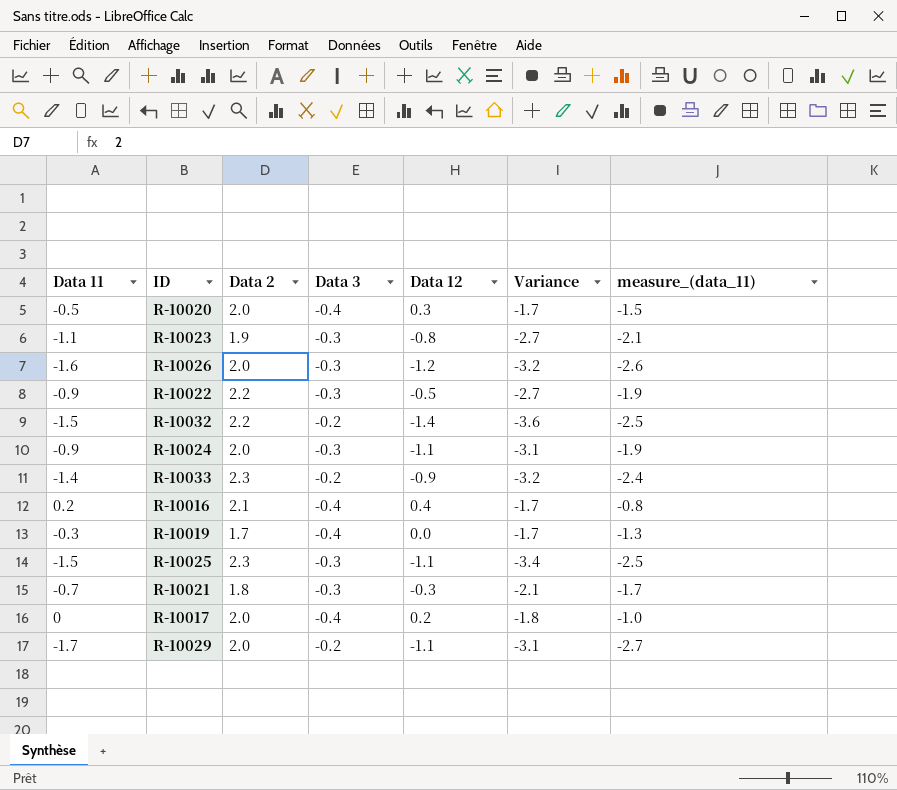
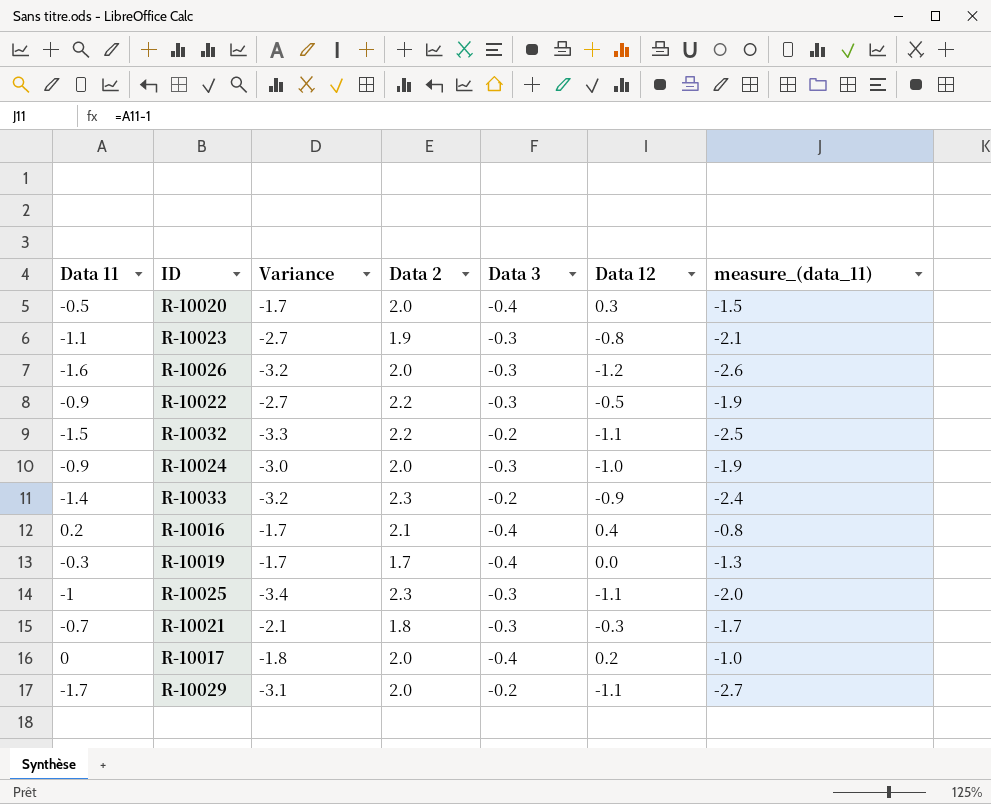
column Variance | position: 6 -> 3
R-10032 | Variance: -3.6 -> -3.3
R-10032 | Data 12: -1.4 -> -1.1
R-10024 | Variance: -3.1 -> -3.0
R-10024 | Data 12: -1.1 -> -1.0
R-10025 | Data 11: -1.5 -> -1
R-10025 | measure_(data_11): -2.5 -> -2.0

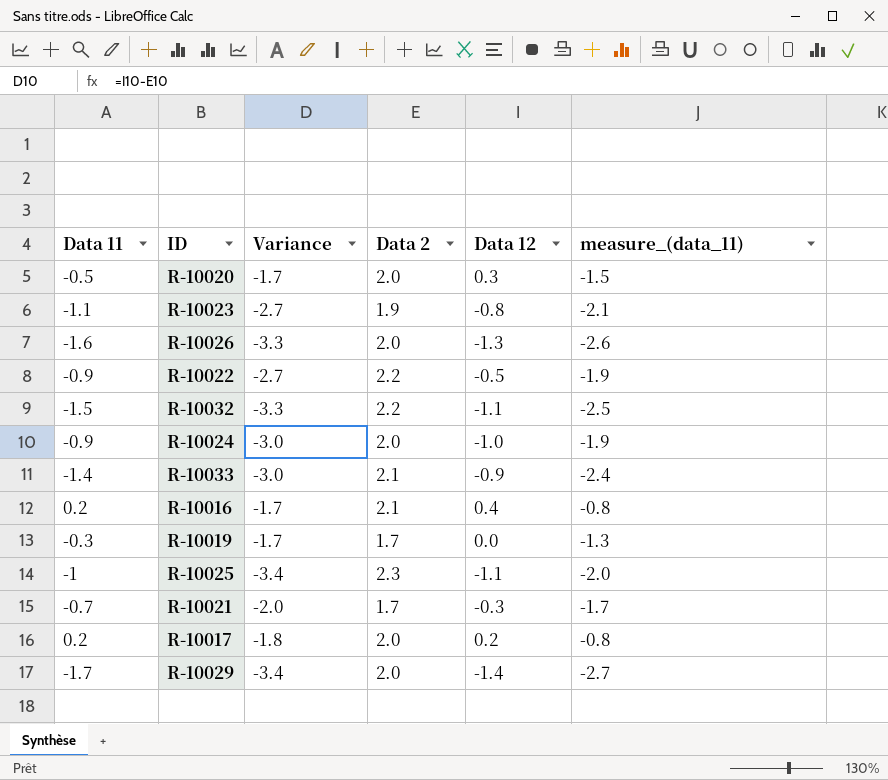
column Data 3 | position: 5 -> none
R-10026 | Variance: -3.2 -> -3.3
R-10026 | Data 12: -1.2 -> -1.3
R-10033 | Variance: -3.2 -> -3.0
R-10033 | Data 2: 2.3 -> 2.1
R-10021 | Variance: -2.1 -> -2.0
R-10021 | Data 2: 1.8 -> 1.7
R-10017 | Data 11: 0 -> 0.2
R-10017 | measure_(data_11): -1.0 -> -0.8
R-10029 | Variance: -3.1 -> -3.4
R-10029 | Data 12: -1.1 -> -1.4

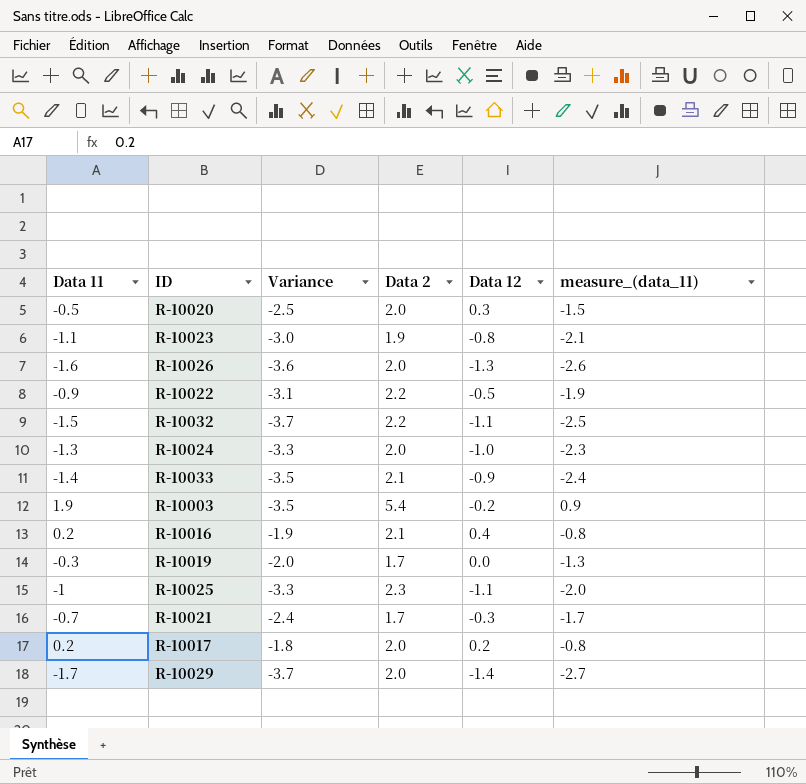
column Variance | formula: [Data 12] - [Data 2] -> [Data 11] - [Data 2]
R-10024 | Data 11: -0.9 -> -1.3
R-10024 | measure_(data_11): -1.9 -> -2.3
row R-10003: none -> 1.9 | -3.5 | 5.4 | -0.2 | 0.9

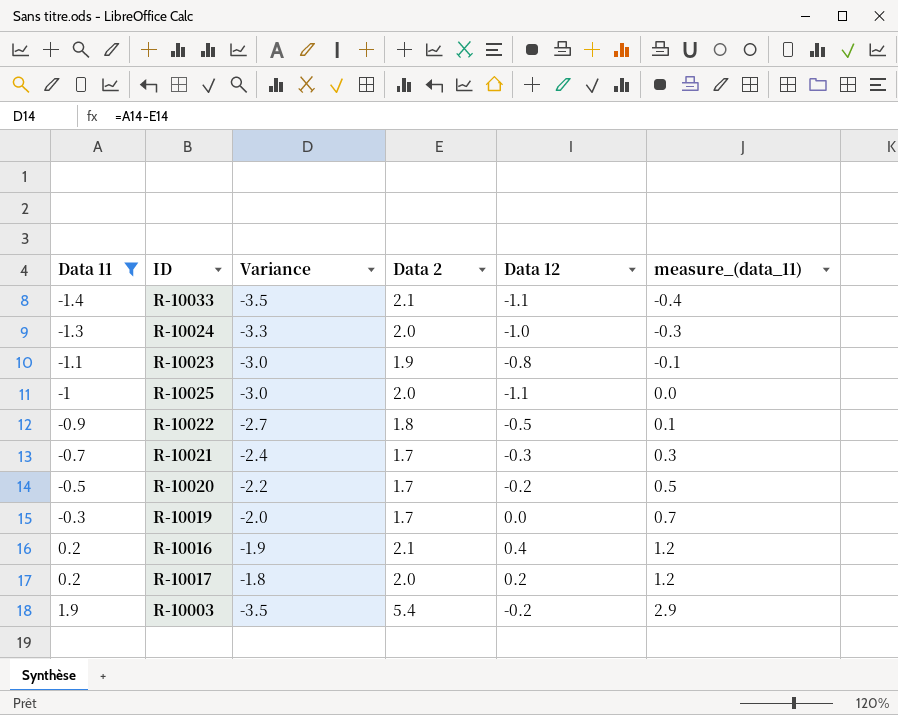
filter: none -> Data 11 >= -1.4
row order: none -> Data 11 ascending
column measure_(data_11) | formula: [Data 11] - 1 -> [Data 11] + 1
R-10033 | Data 12: -0.9 -> -1.1
R-10025 | Variance: -3.3 -> -3.0
R-10025 | Data 2: 2.3 -> 2.0
R-10022 | Variance: -3.1 -> -2.7
R-10022 | Data 2: 2.2 -> 1.8
R-10020 | Variance: -2.5 -> -2.2
R-10020 | Data 2: 2.0 -> 1.7
R-10020 | Data 12: 0.3 -> -0.2

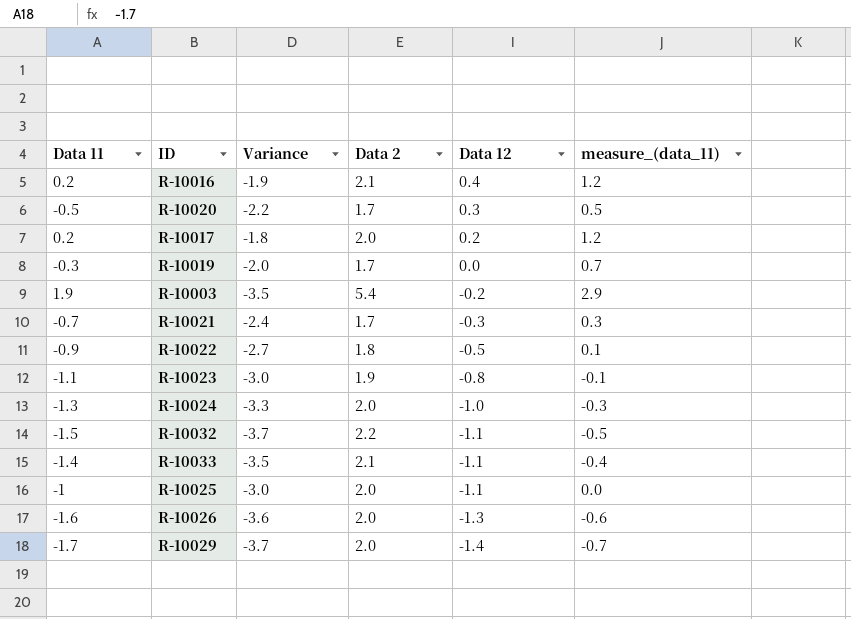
filter: Data 11 >= -1.4 -> none
row order: Data 11 ascending -> Data 12 descending
R-10020 | Data 12: -0.2 -> 0.3

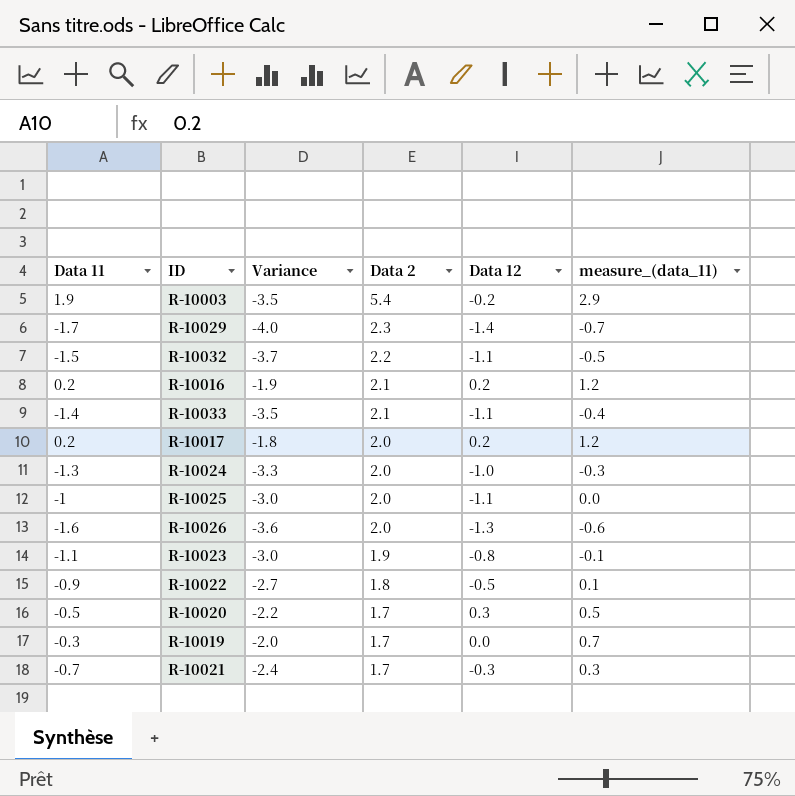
row order: Data 12 descending -> Data 2 descending
R-10029 | Variance: -3.7 -> -4.0
R-10029 | Data 2: 2.0 -> 2.3
R-10016 | Data 12: 0.4 -> 0.2

